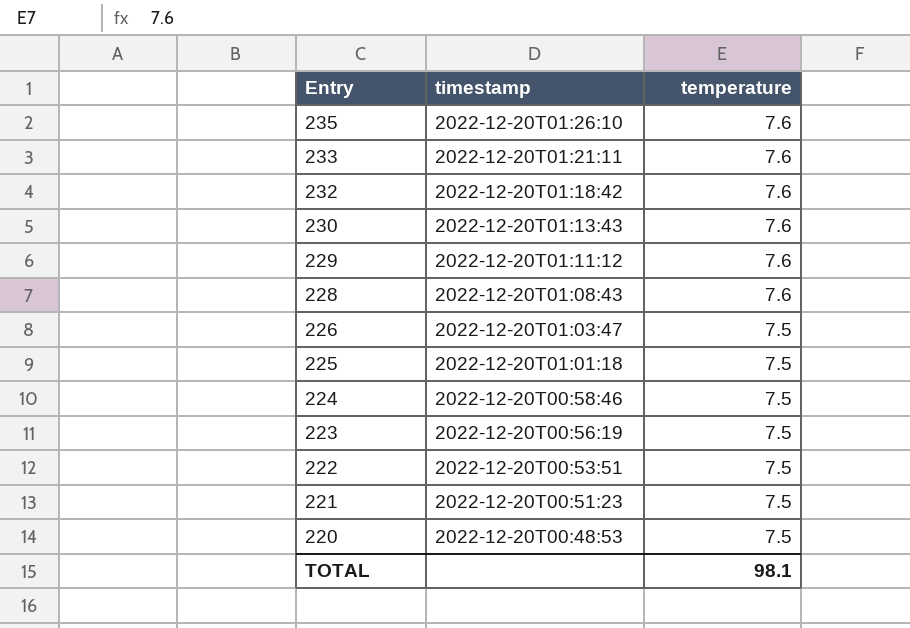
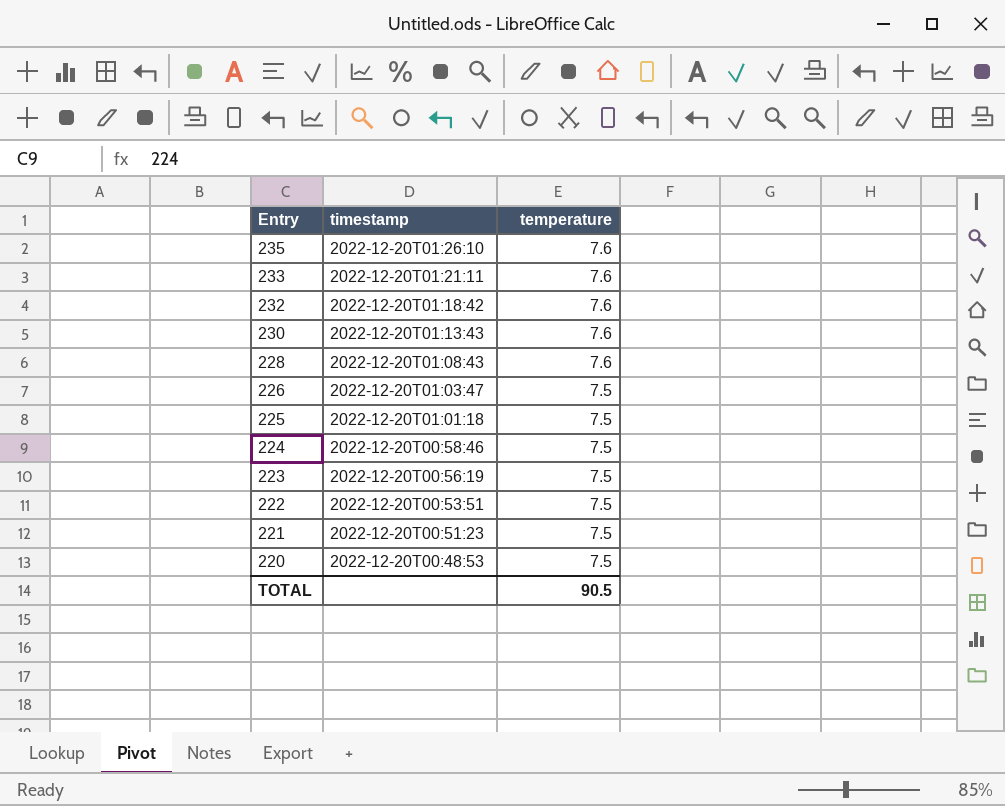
row 229: 2022-12-20T01:11:12 | 7.6 -> none
TOTAL | temperature: 98.1 -> 90.5

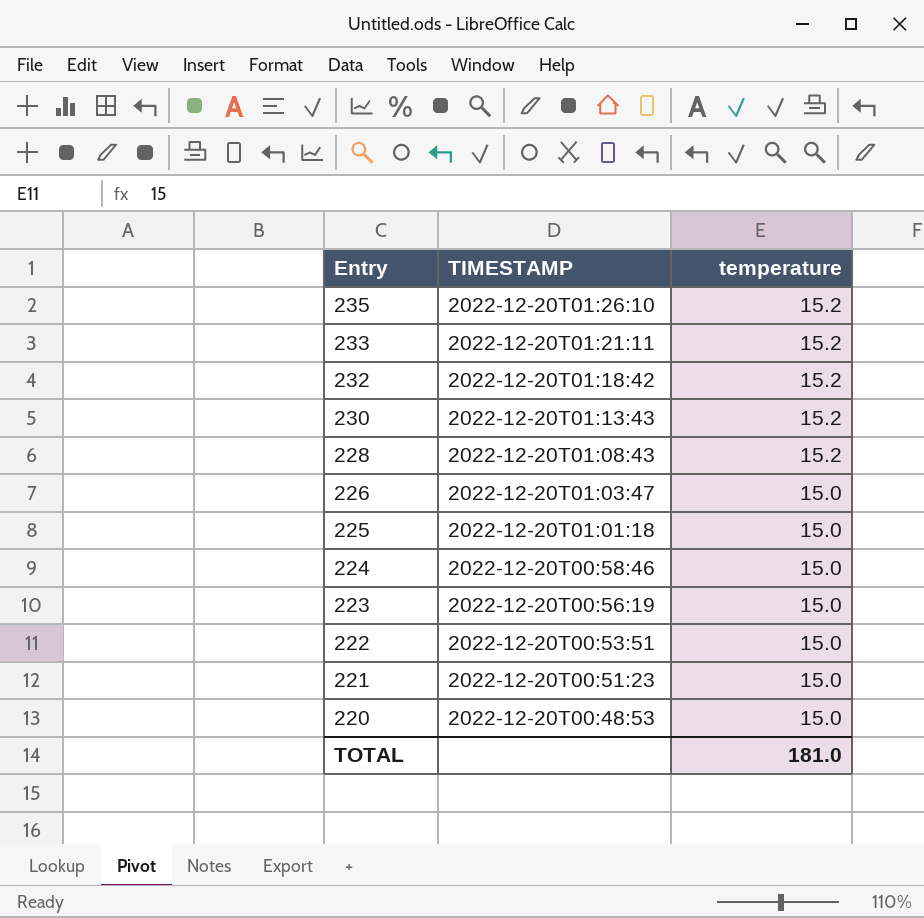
column name: timestamp -> TIMESTAMP
235 | temperature: 7.6 -> 15.2
233 | temperature: 7.6 -> 15.2
232 | temperature: 7.6 -> 15.2
230 | temperature: 7.6 -> 15.2
228 | temperature: 7.6 -> 15.2
226 | temperature: 7.5 -> 15.0
225 | temperature: 7.5 -> 15.0
224 | temperature: 7.5 -> 15.0
223 | temperature: 7.5 -> 15.0
222 | temperature: 7.5 -> 15.0
221 | temperature: 7.5 -> 15.0
220 | temperature: 7.5 -> 15.0
TOTAL | temperature: 90.5 -> 181.0

